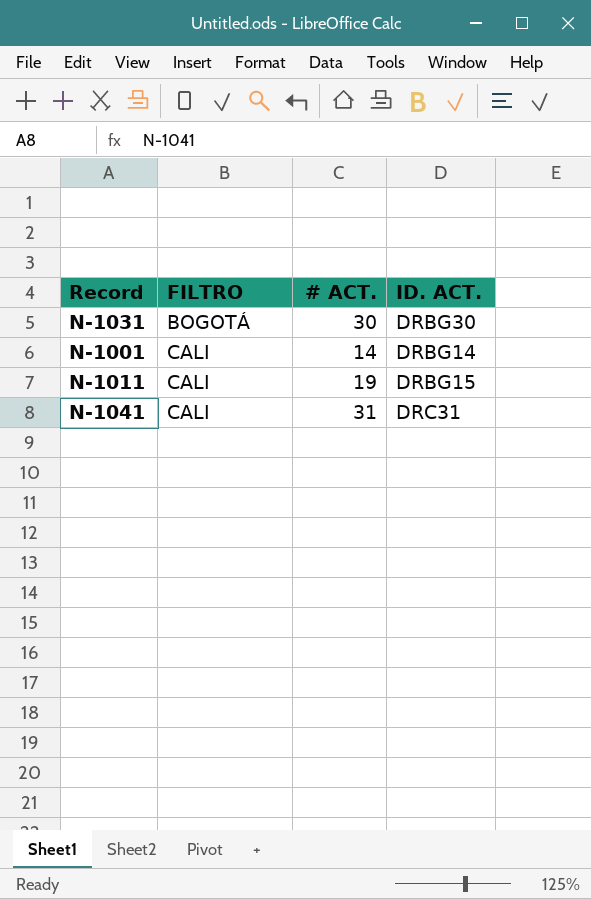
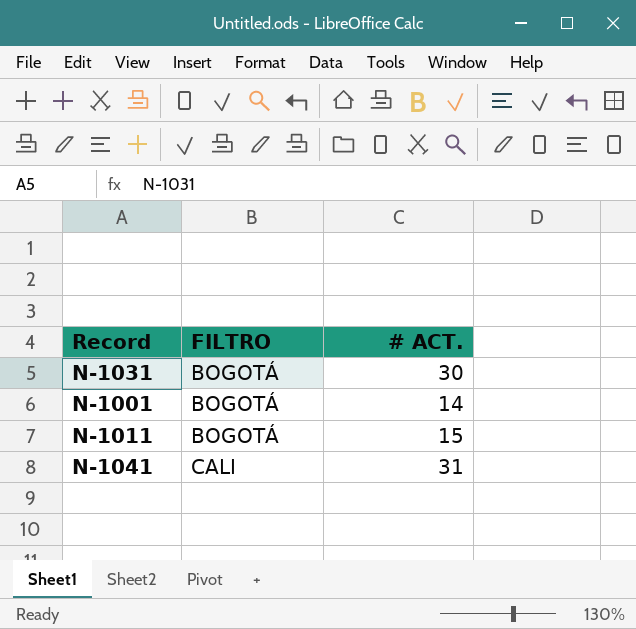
column ID. ACT. | position: 4 -> none
N-1001 | FILTRO: CALI -> BOGOTÁ
N-1011 | FILTRO: CALI -> BOGOTÁ
N-1011 | # ACT.: 19 -> 15

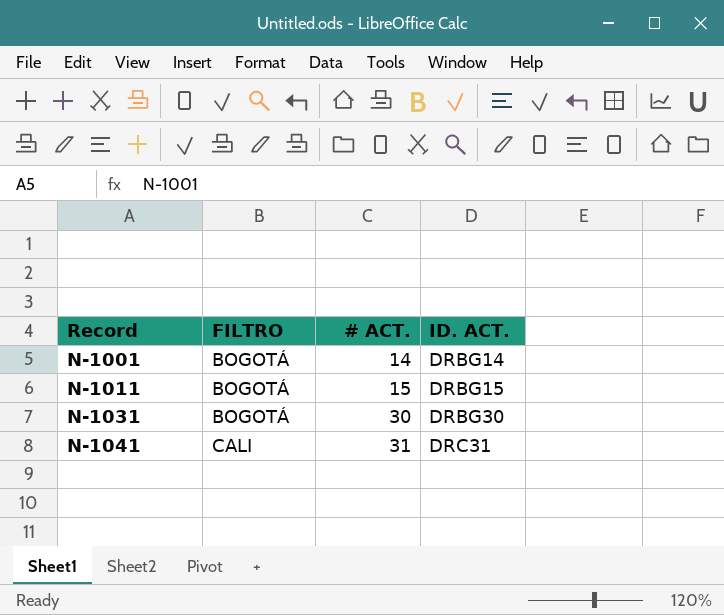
row order: FILTRO ascending -> Record ascending
column ID. ACT. | position: none -> 4

